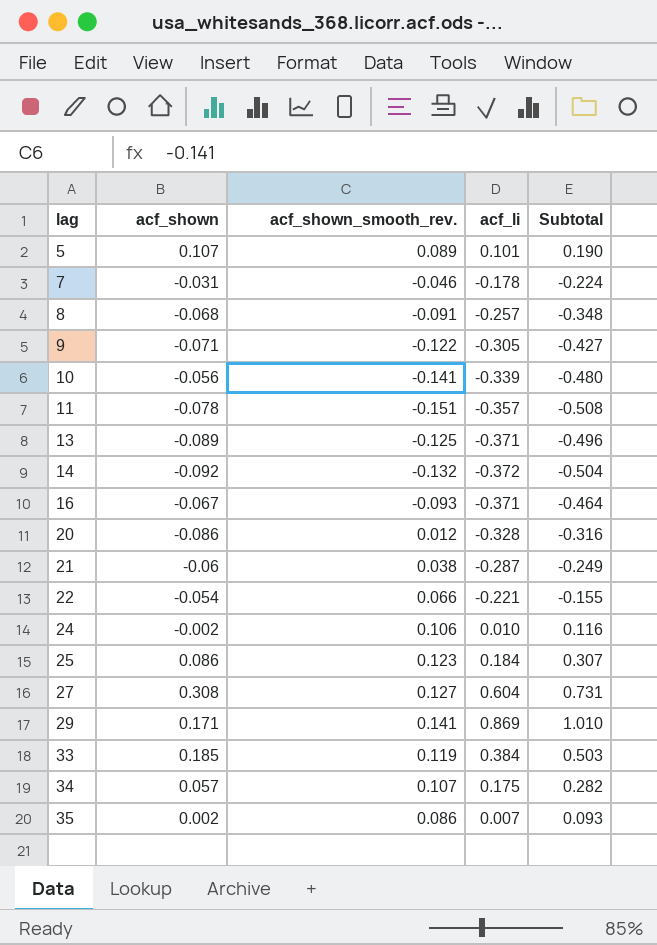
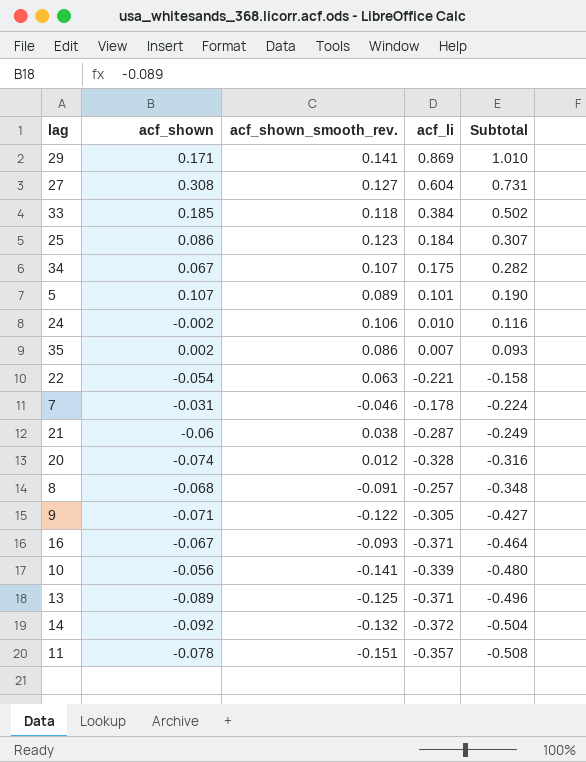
row order: lag ascending -> Subtotal descending
33 | acf_shown_smooth_rev.: 0.119 -> 0.118
33 | Subtotal: 0.503 -> 0.502
34 | acf_shown: 0.057 -> 0.067
22 | acf_shown_smooth_rev.: 0.066 -> 0.063
22 | Subtotal: -0.155 -> -0.158
20 | acf_shown: -0.086 -> -0.074

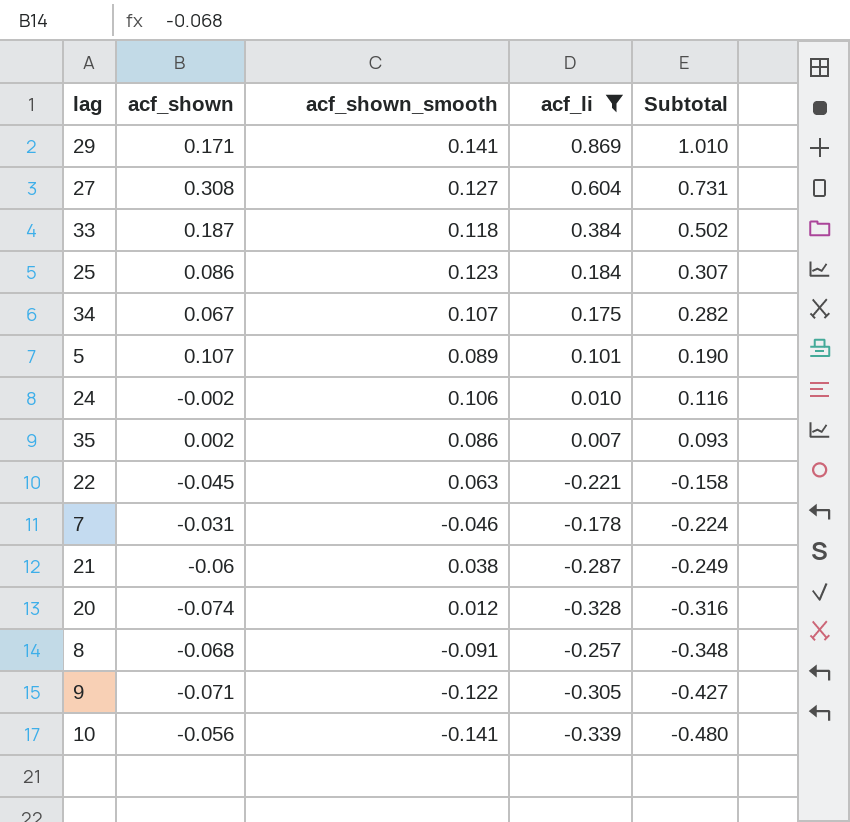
filter: none -> acf_li >= -0.339
column name: acf_shown_smooth_rev. -> acf_shown_smooth
33 | acf_shown: 0.185 -> 0.187
22 | acf_shown: -0.054 -> -0.045

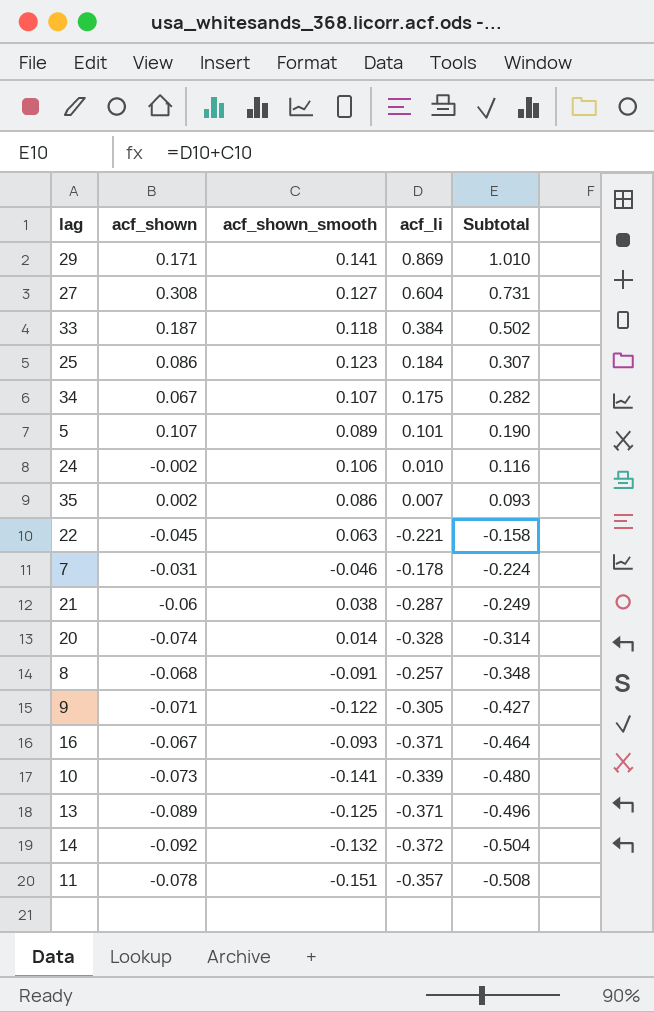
filter: acf_li >= -0.339 -> none
20 | acf_shown_smooth: 0.012 -> 0.014
20 | Subtotal: -0.316 -> -0.314
10 | acf_shown: -0.056 -> -0.073

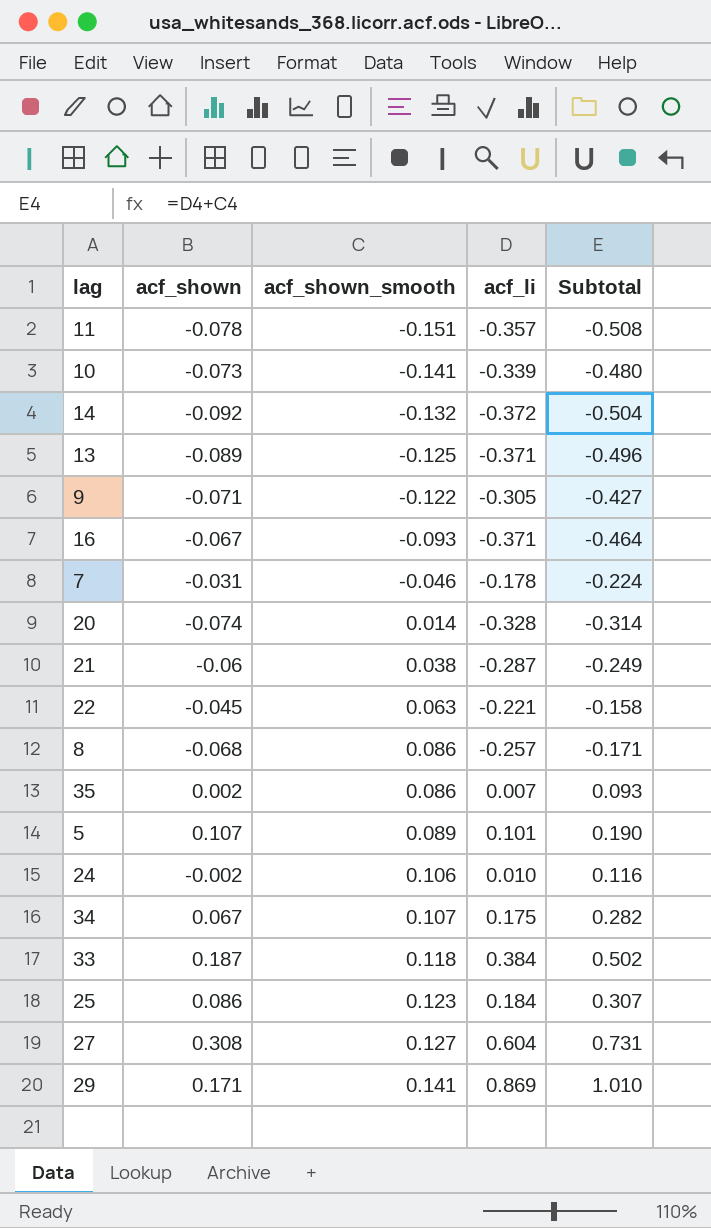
row order: Subtotal descending -> acf_shown_smooth ascending
8 | acf_shown_smooth: -0.091 -> 0.086
8 | Subtotal: -0.348 -> -0.171

